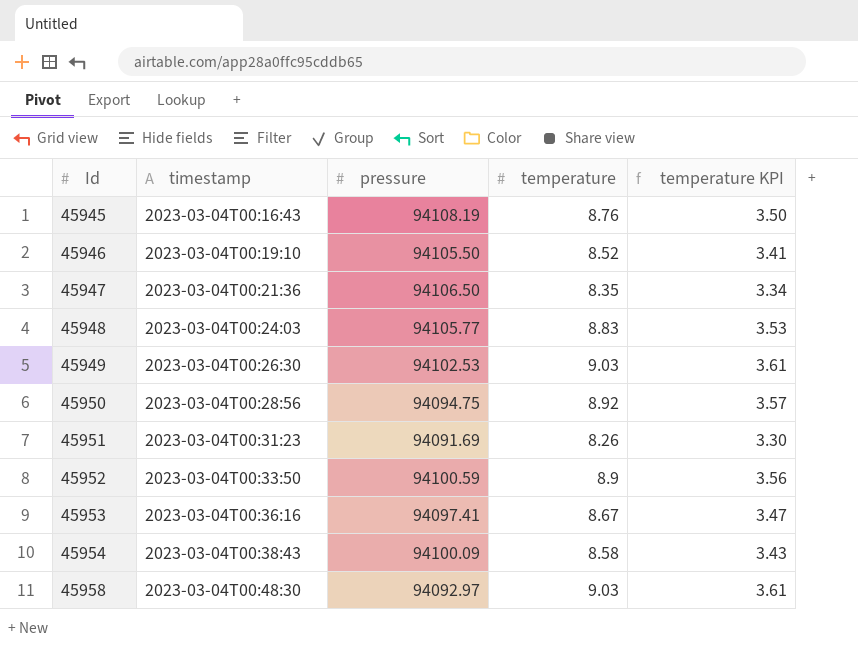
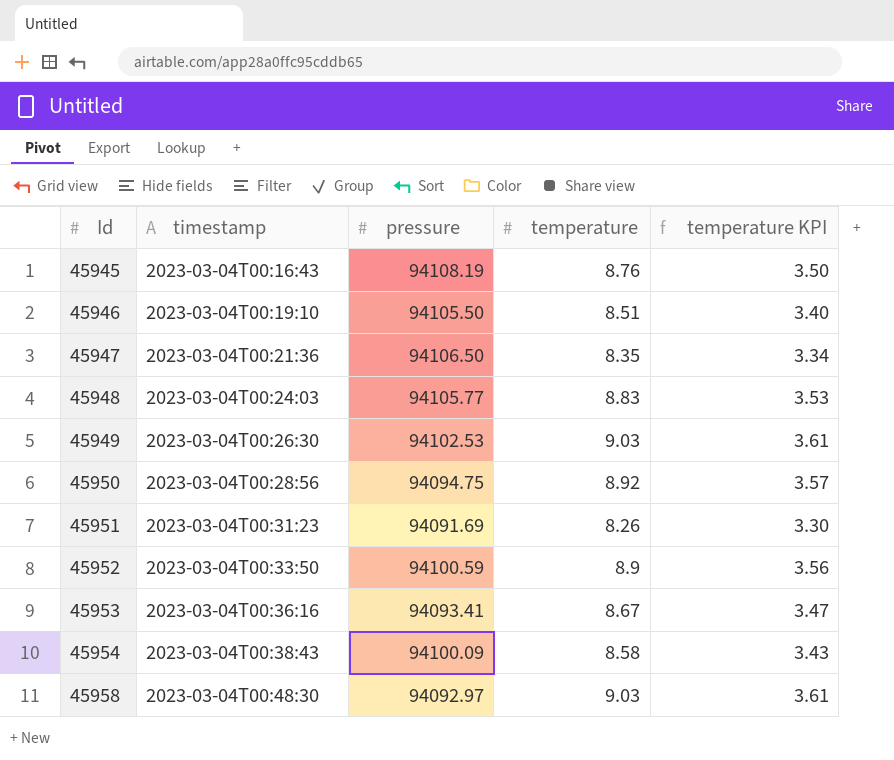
45946 | temperature: 8.52 -> 8.51
45946 | temperature KPI: 3.41 -> 3.40
45953 | pressure: 94097.41 -> 94093.41

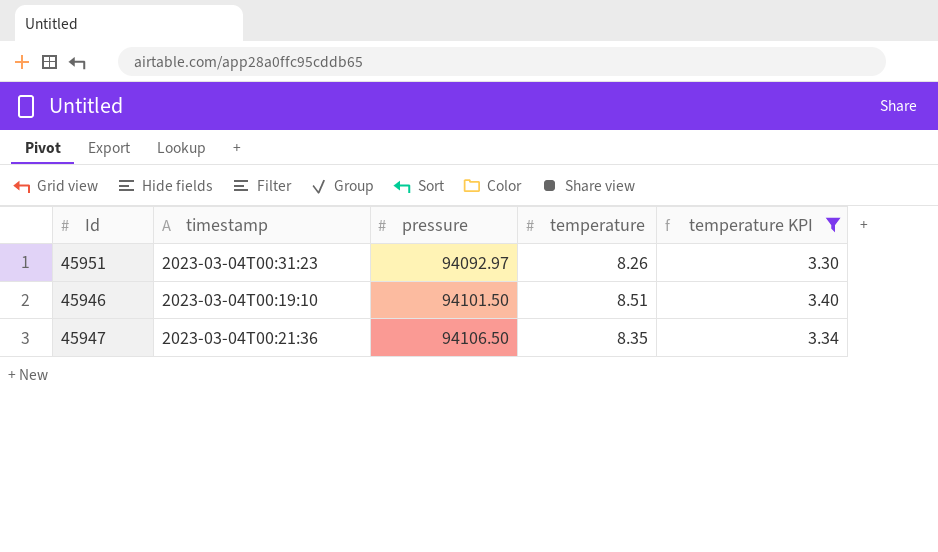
filter: none -> temperature KPI <= 3.40
row order: Id ascending -> pressure ascending
45951 | pressure: 94091.69 -> 94092.97
45946 | pressure: 94105.50 -> 94101.50

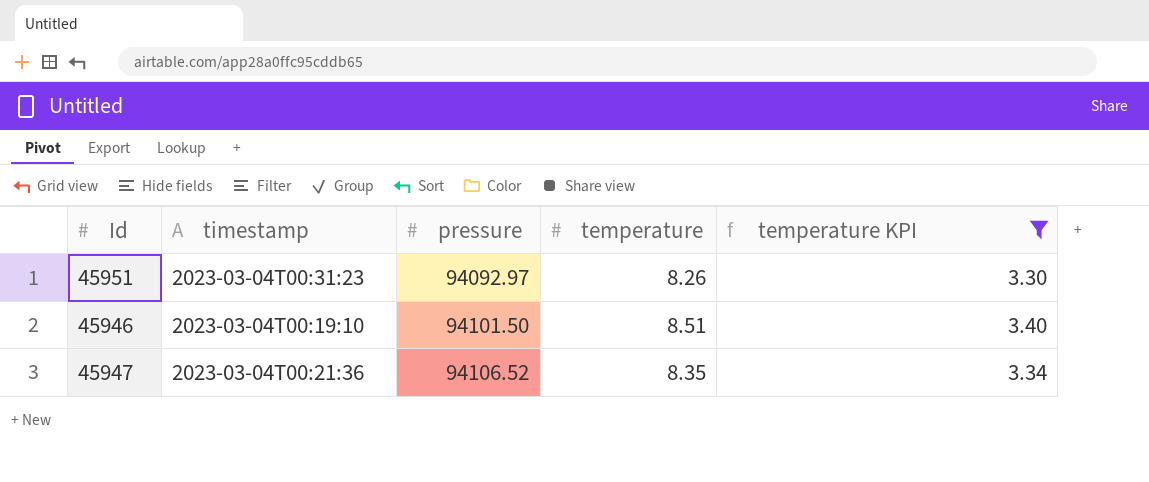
45947 | pressure: 94106.50 -> 94106.52

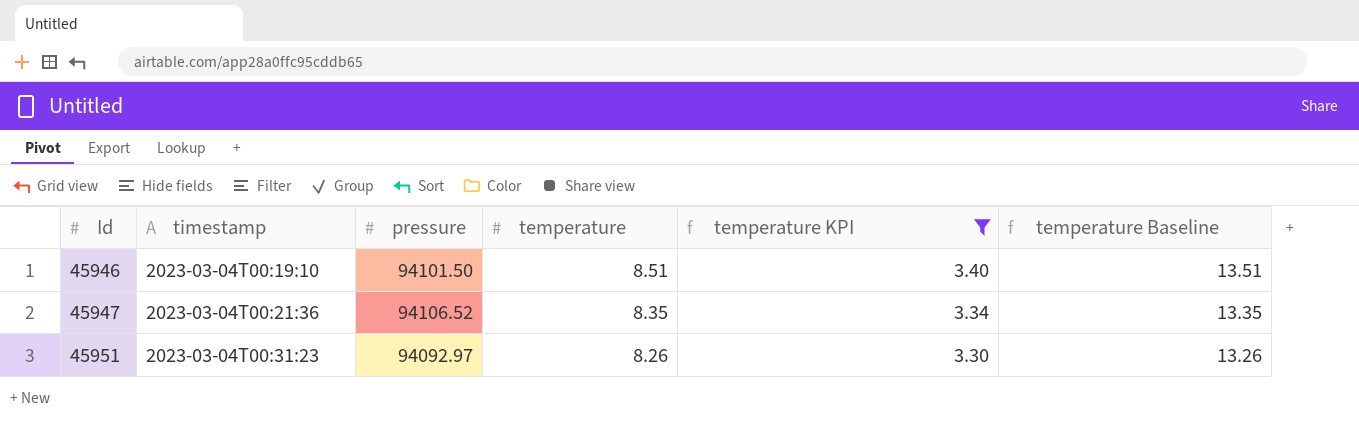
row order: pressure ascending -> Id ascending
column temperature Baseline | formula: none -> [temperature] + 5

